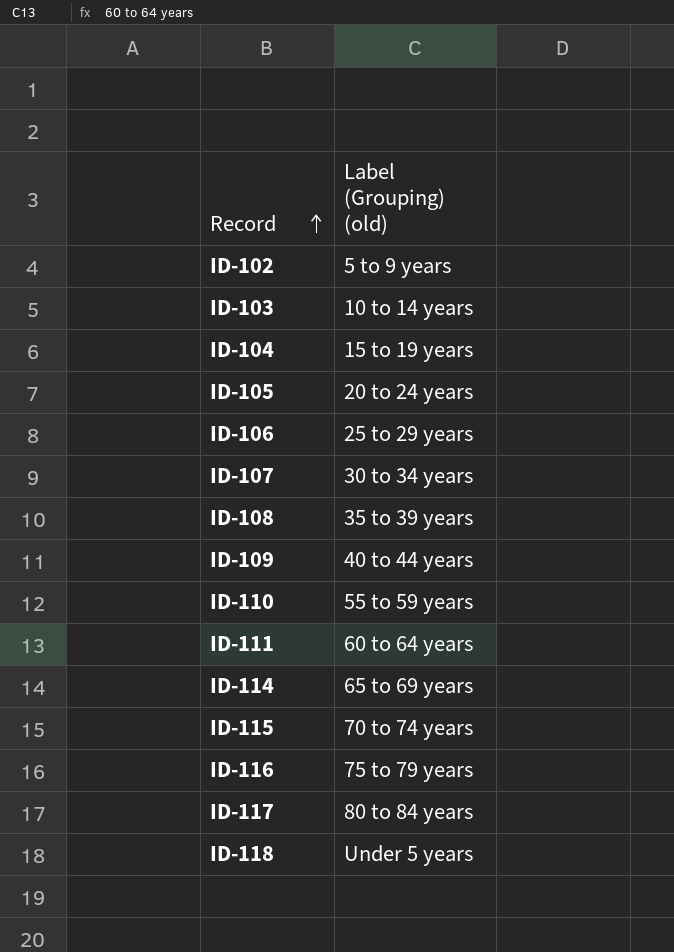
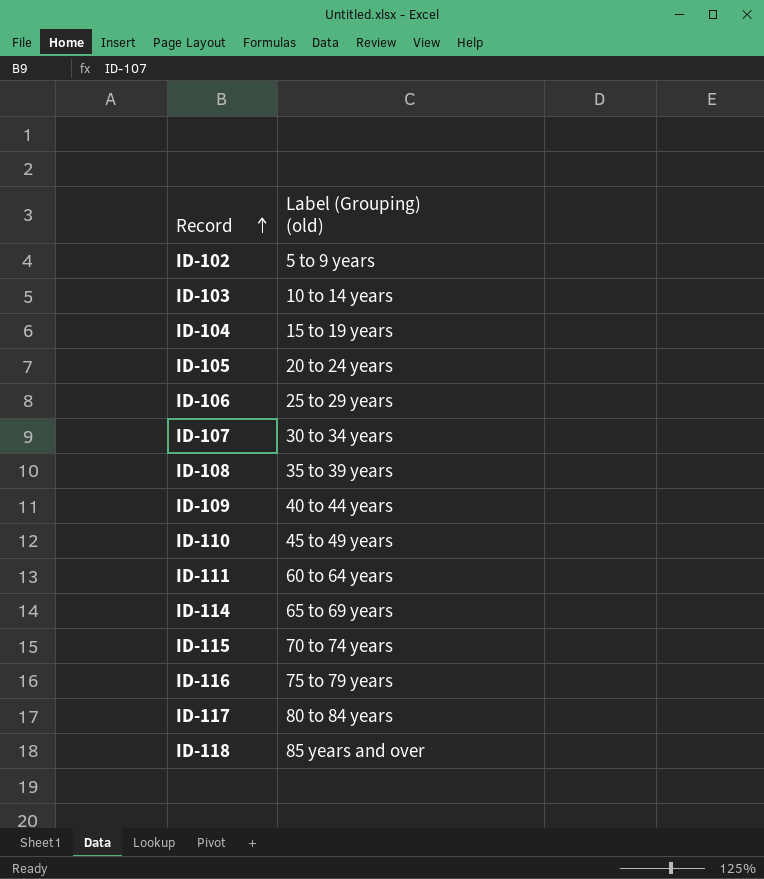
ID-110 | Label (Grouping) (old): 55 to 59 years -> 45 to 49 years
ID-118 | Label (Grouping) (old): Under 5 years -> 85 years and over

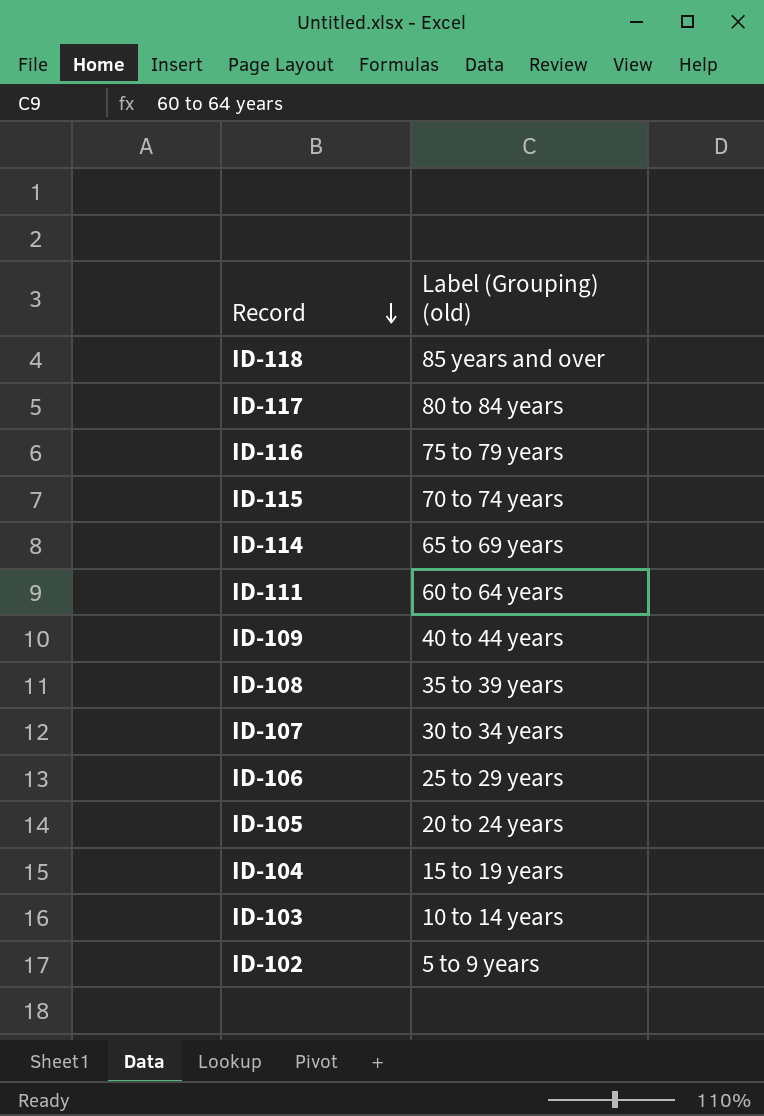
row order: Record ascending -> Record descending
row ID-110: 45 to 49 years -> none

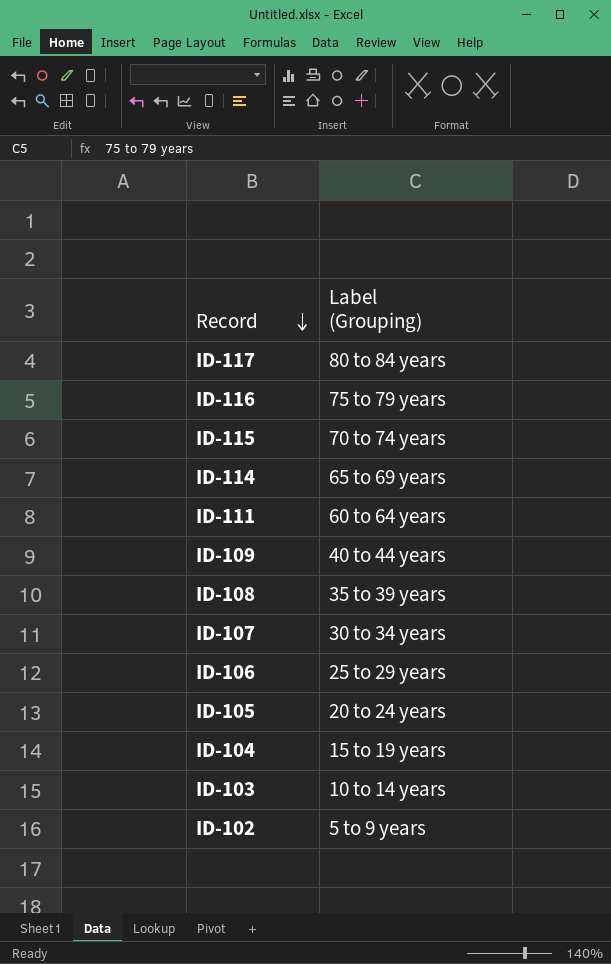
column name: Label (Grouping) (old) -> Label (Grouping)
row ID-118: 85 years and over -> none

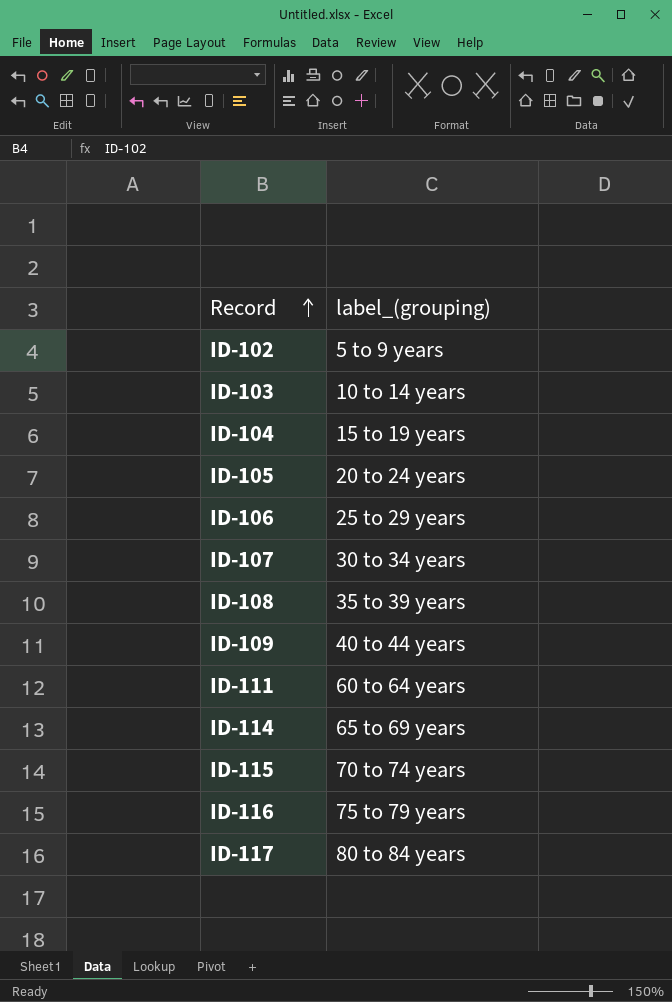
row order: Record descending -> Record ascending
column name: Label (Grouping) -> label_(grouping)

